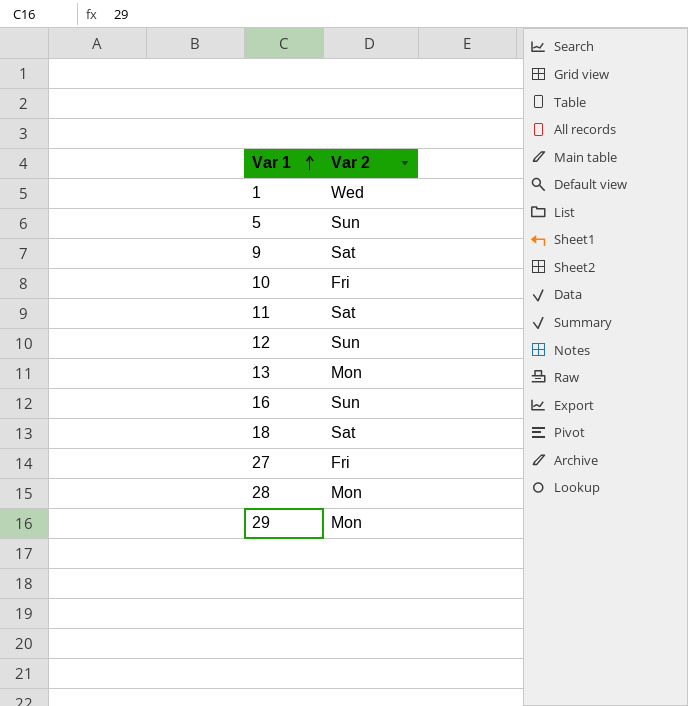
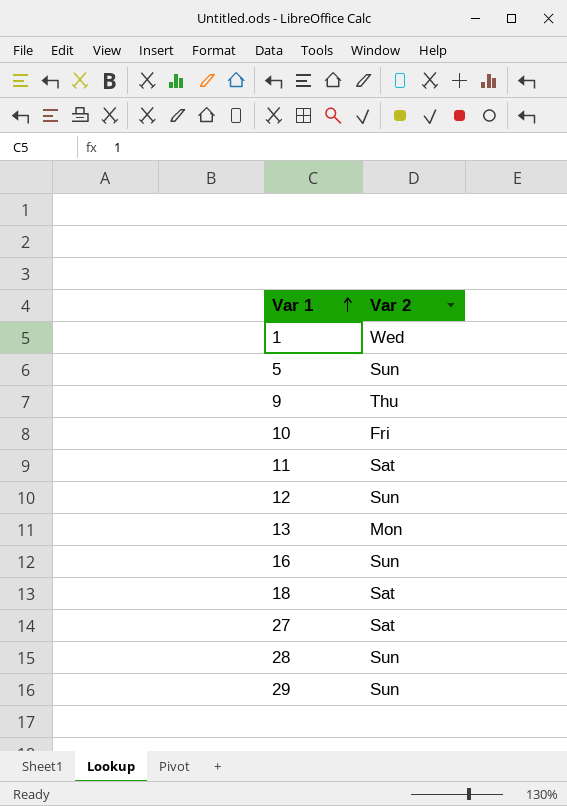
9 | Var 2: Sat -> Thu
27 | Var 2: Fri -> Sat
28 | Var 2: Mon -> Sun
29 | Var 2: Mon -> Sun

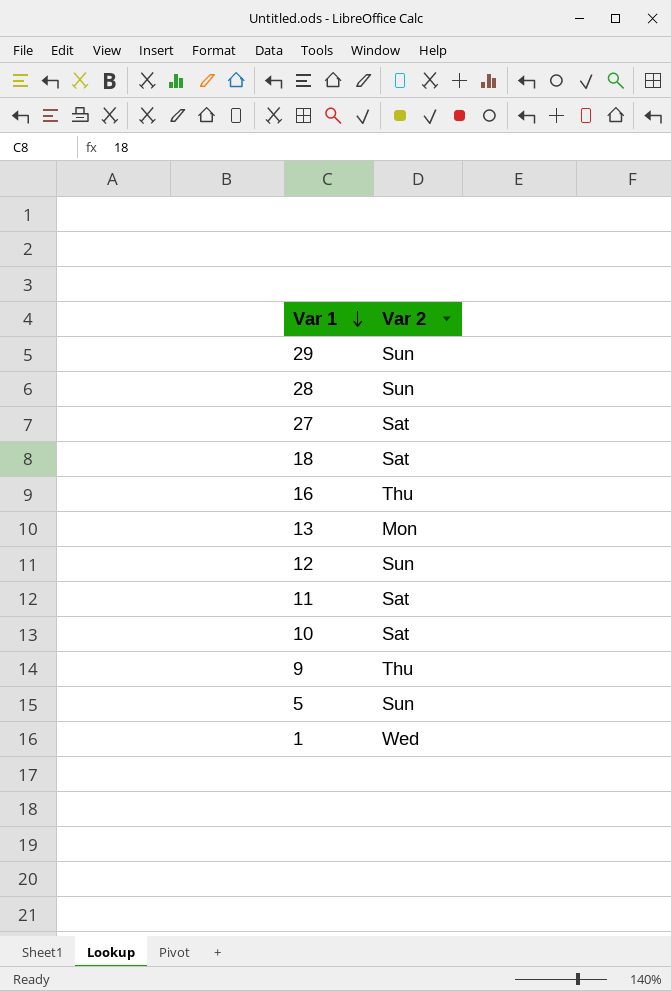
row order: Var 1 ascending -> Var 1 descending
16 | Var 2: Sun -> Thu
10 | Var 2: Fri -> Sat

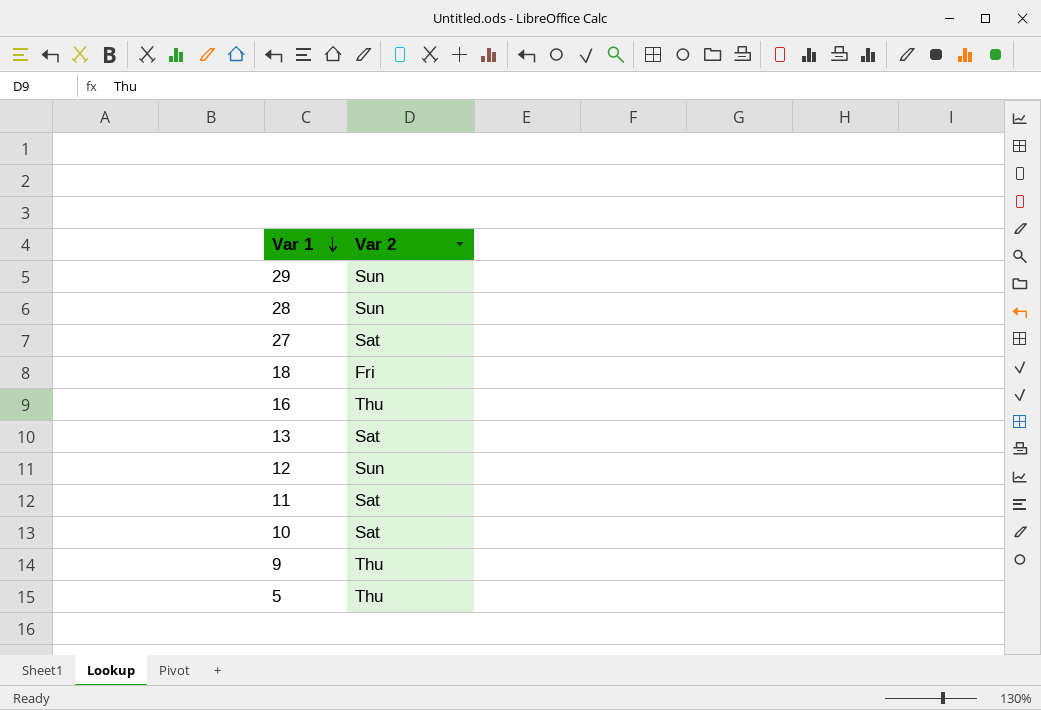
row 1: Wed -> none
18 | Var 2: Sat -> Fri
13 | Var 2: Mon -> Sat
5 | Var 2: Sun -> Thu

